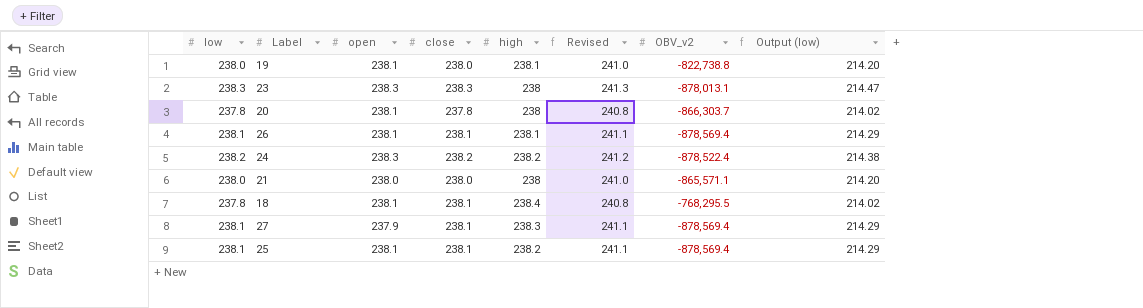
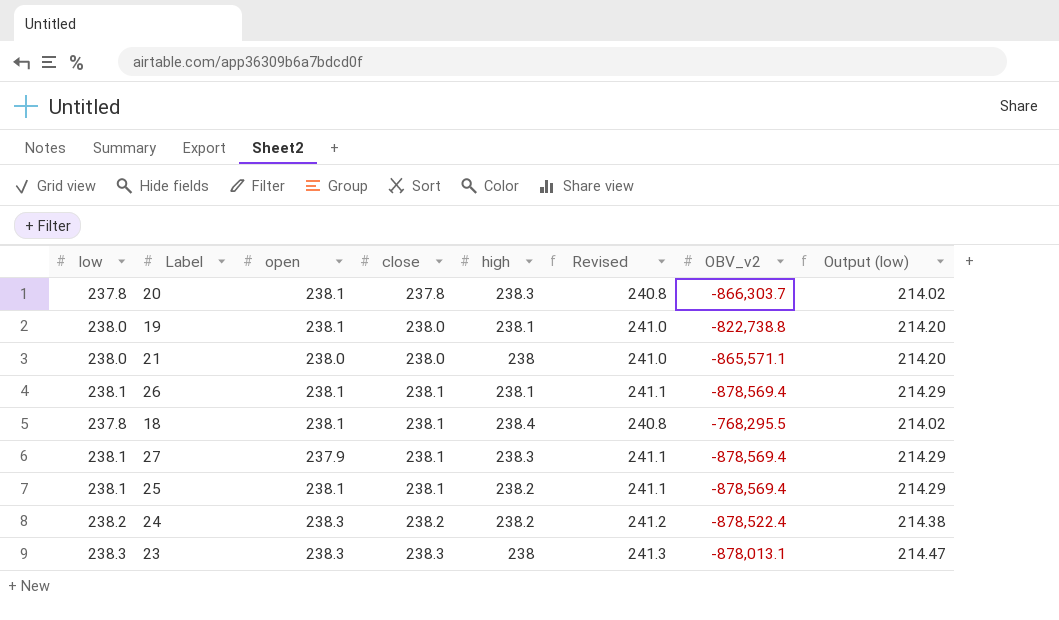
row order: none -> close ascending
20 | high: 238 -> 238.3

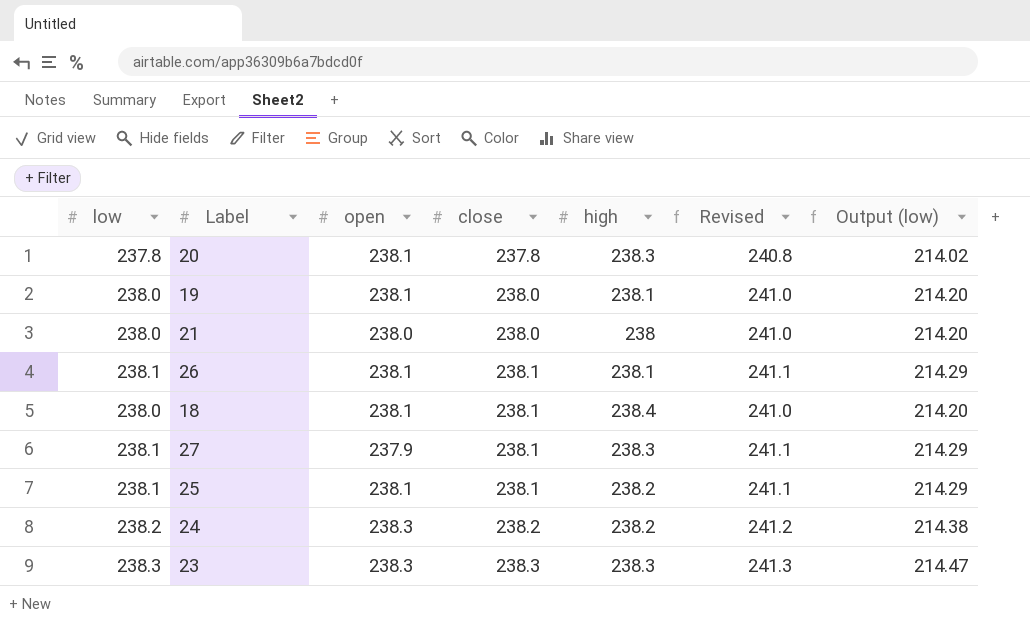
column OBV_v2 | position: 7 -> none
18 | low: 237.8 -> 238.0
18 | Revised: 240.8 -> 241.0
18 | Output (low): 214.02 -> 214.20
23 | high: 238 -> 238.3

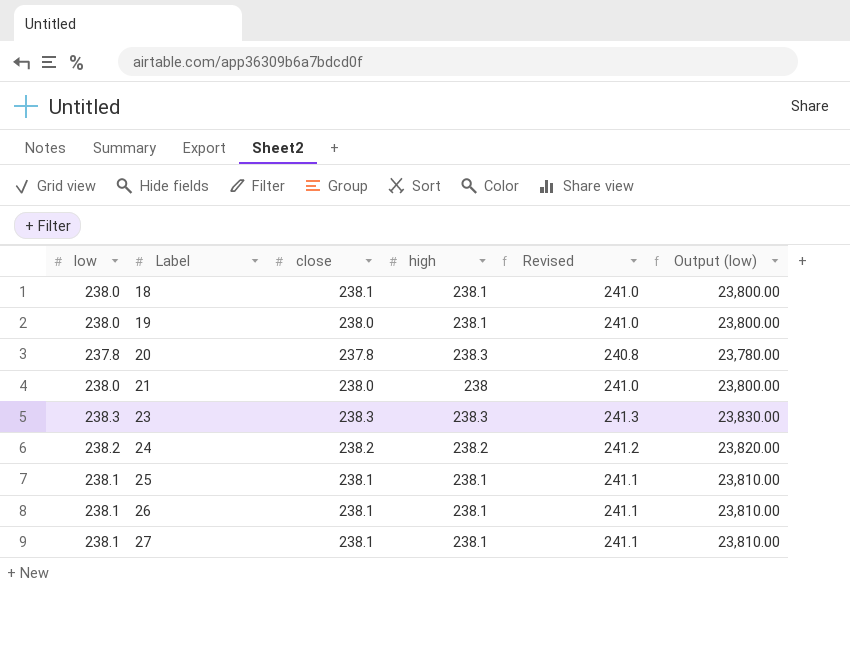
row order: close ascending -> Label ascending
column open | position: 3 -> none
column Output (low) | formula: [low] * 0.9 -> [low] * 100
18 | high: 238.4 -> 238.1
25 | high: 238.2 -> 238.1
27 | high: 238.3 -> 238.1

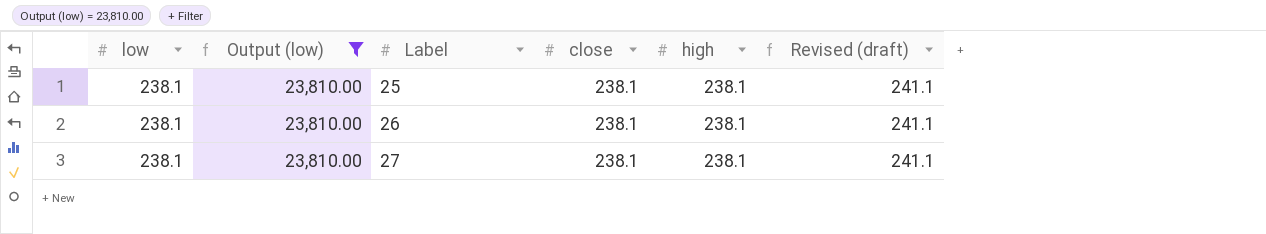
filter: none -> Output (low) = 23,810.00
column Output (low) | position: 6 -> 2
column name: Revised -> Revised (draft)

